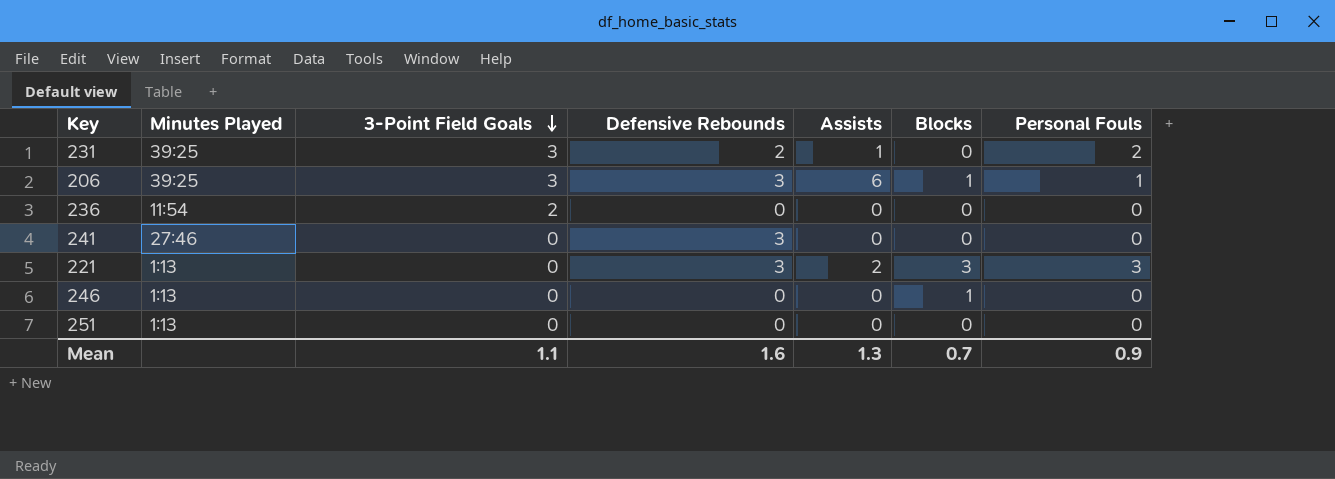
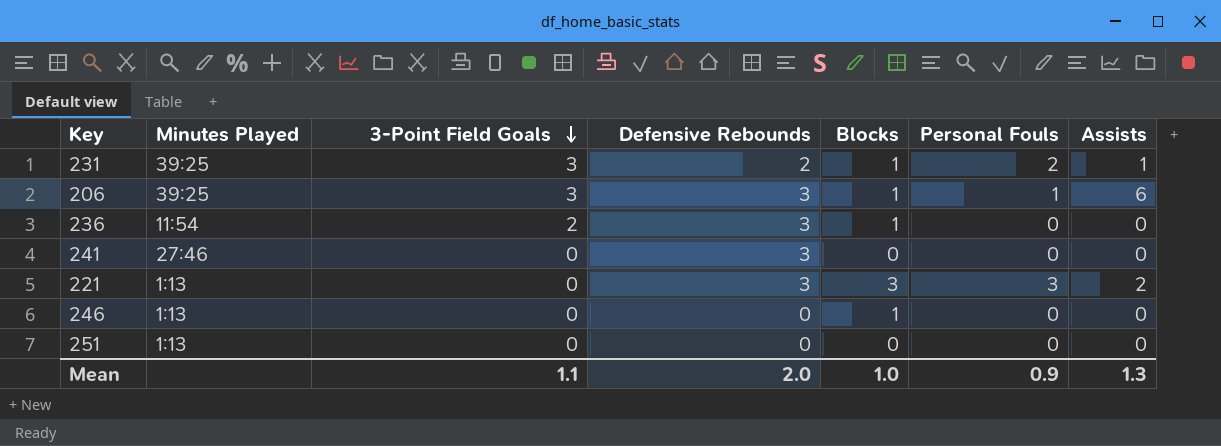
column Assists | position: 5 -> 7
231 | Blocks: 0 -> 1
236 | Defensive Rebounds: 0 -> 3
236 | Blocks: 0 -> 1
Mean | Defensive Rebounds: 1.6 -> 2.0
Mean | Blocks: 0.7 -> 1.0

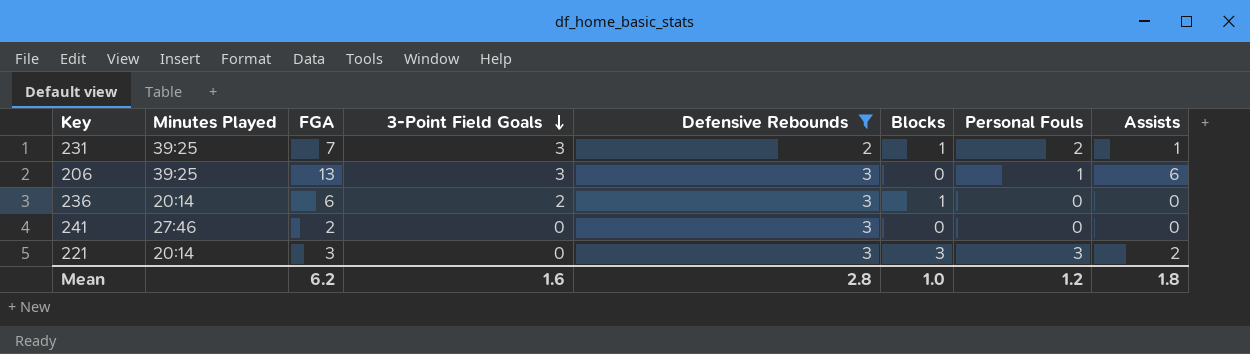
filter: none -> Defensive Rebounds != 0
column FGA | position: none -> 3
206 | Blocks: 1 -> 0
236 | Minutes Played: 11:54 -> 20:14
221 | Minutes Played: 1:13 -> 20:14
Mean | 3-Point Field Goals: 1.1 -> 1.6
Mean | Defensive Rebounds: 2.0 -> 2.8
Mean | Personal Fouls: 0.9 -> 1.2
Mean | Assists: 1.3 -> 1.8

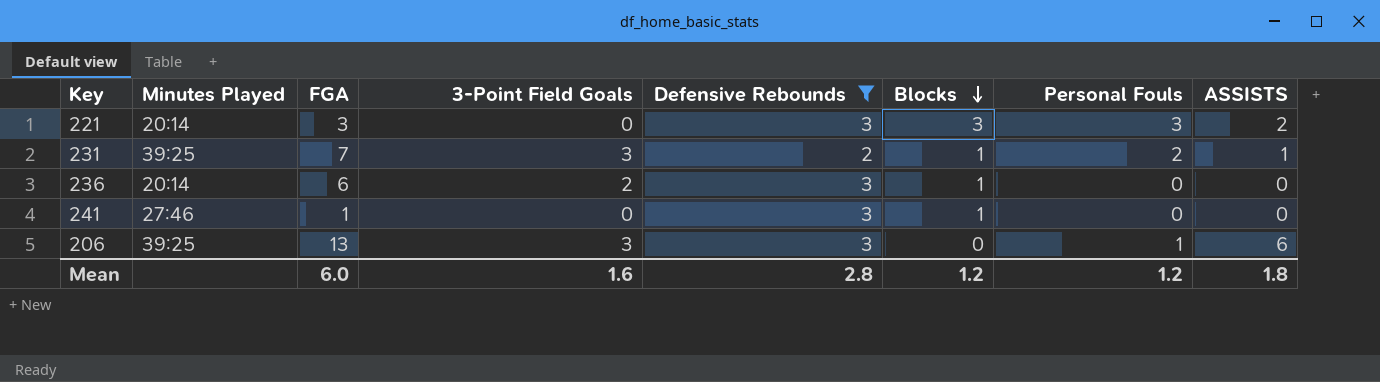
row order: 3-Point Field Goals descending -> Blocks descending
column name: Assists -> ASSISTS
241 | FGA: 2 -> 1
241 | Blocks: 0 -> 1
Mean | FGA: 6.2 -> 6.0
Mean | Blocks: 1.0 -> 1.2

